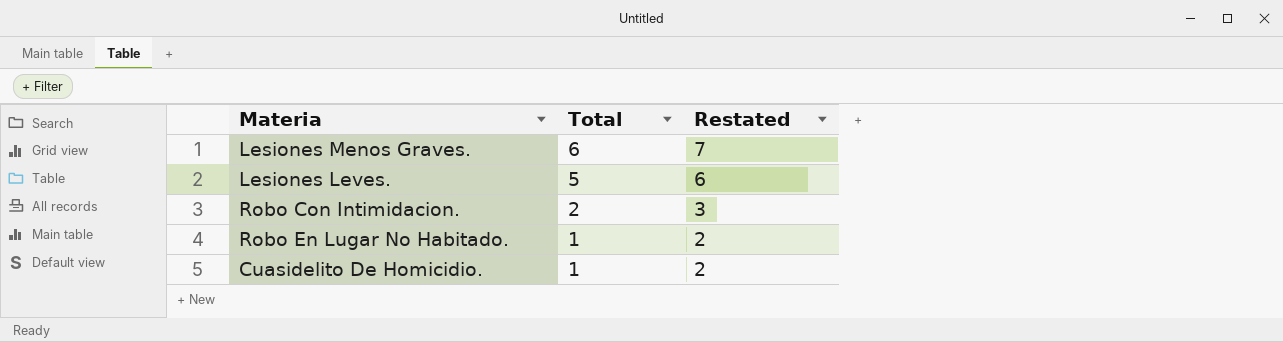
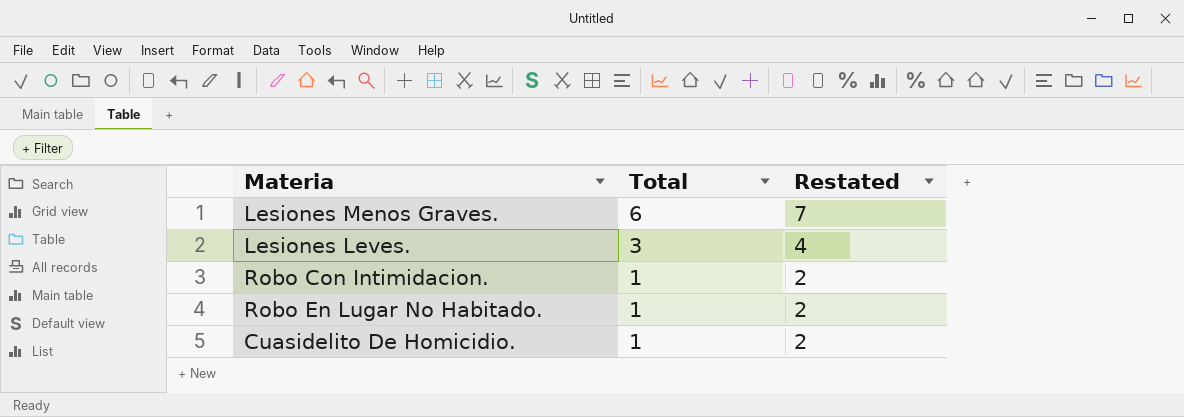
Lesiones Leves. | Total: 5 -> 3
Lesiones Leves. | Restated: 6 -> 4
Robo Con Intimidacion. | Total: 2 -> 1
Robo Con Intimidacion. | Restated: 3 -> 2

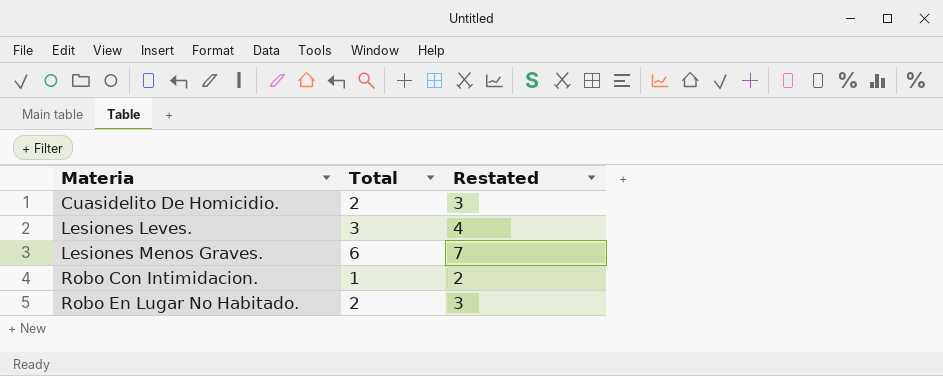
row order: Total descending -> Materia ascending
Cuasidelito De Homicidio. | Total: 1 -> 2
Cuasidelito De Homicidio. | Restated: 2 -> 3
Robo En Lugar No Habitado. | Total: 1 -> 2
Robo En Lugar No Habitado. | Restated: 2 -> 3

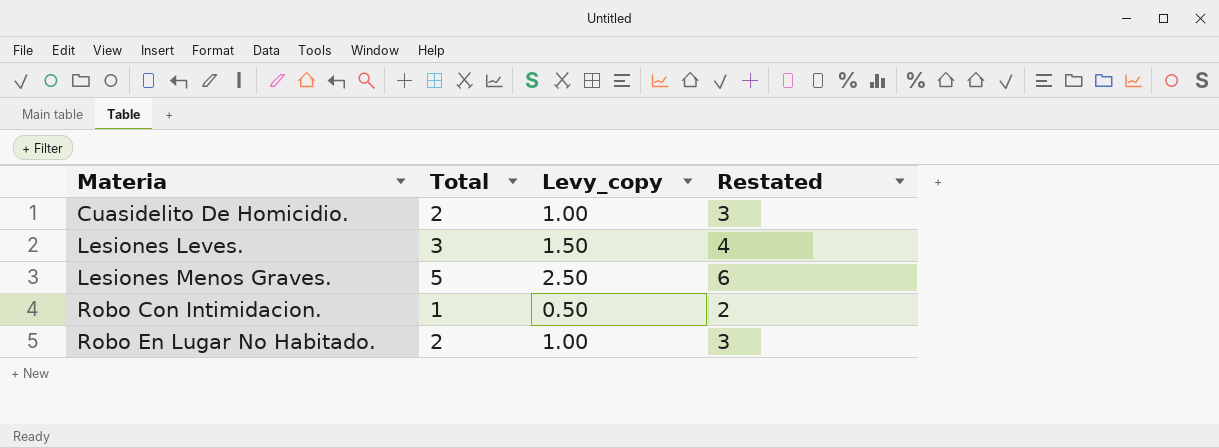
column Levy_copy | formula: none -> [Total] * 0.5
Lesiones Menos Graves. | Total: 6 -> 5
Lesiones Menos Graves. | Restated: 7 -> 6

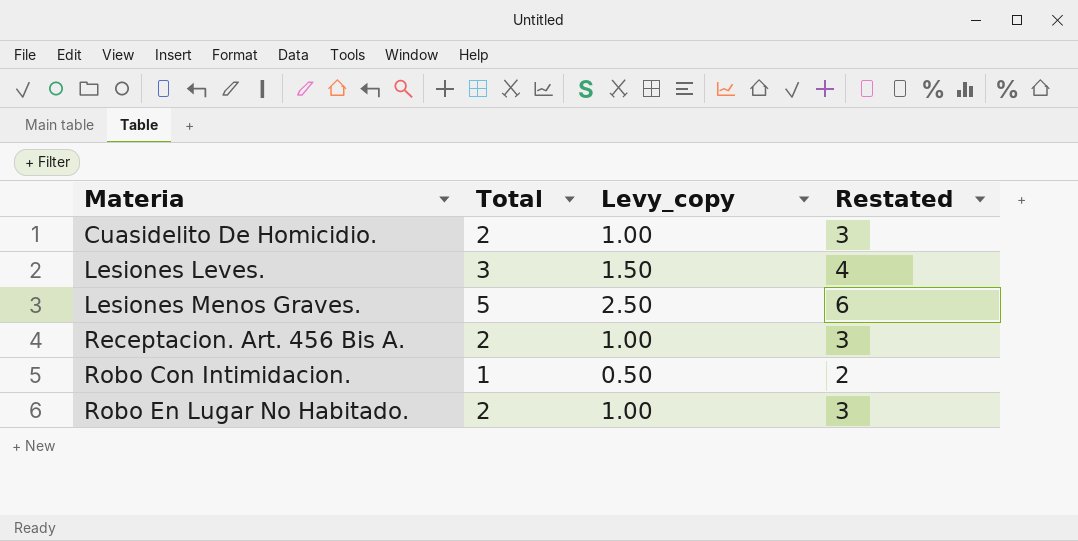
row Receptacion. Art. 456 Bis A.: none -> 2 | 1.00 | 3

